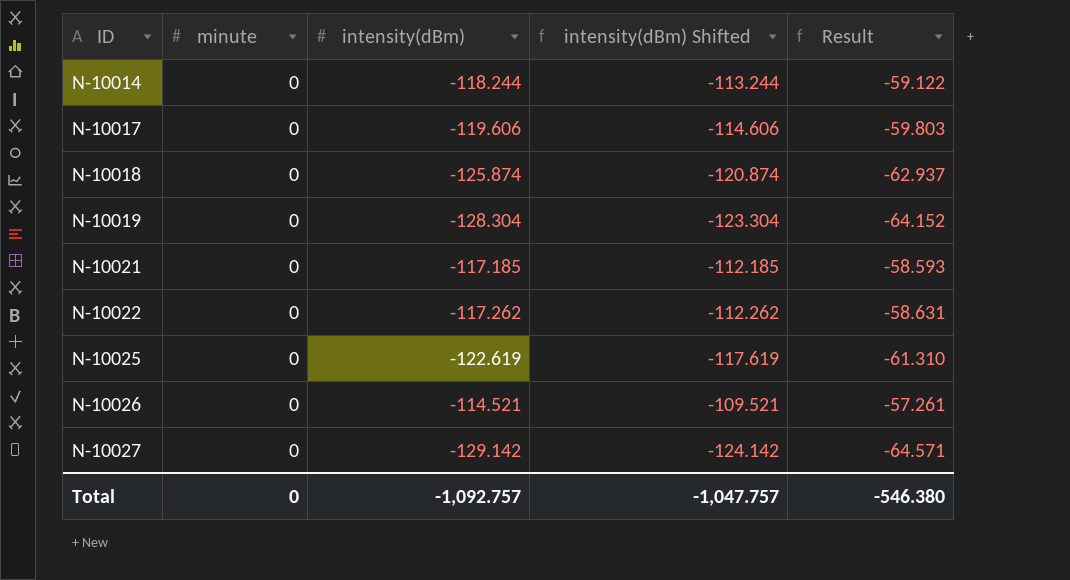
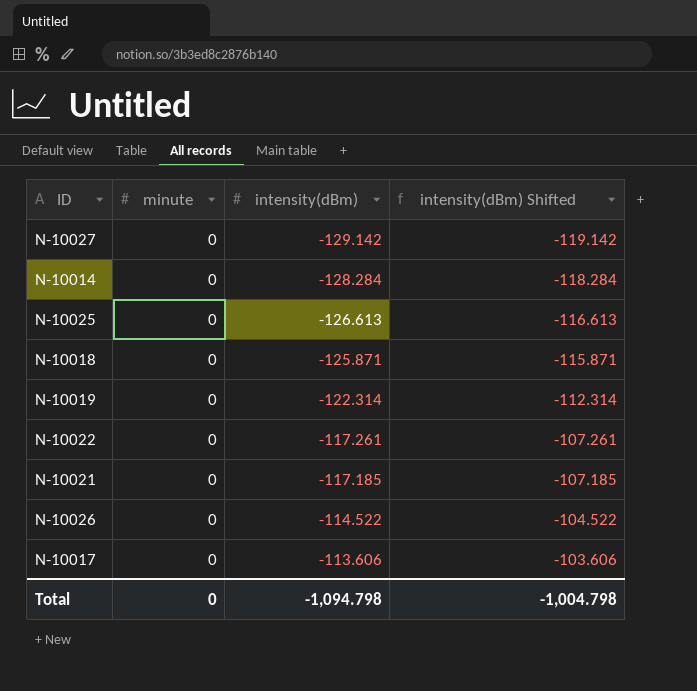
row order: ID ascending -> intensity(dBm) ascending
column Result | formula: [intensity(dBm)] * 0.5 -> none
column intensity(dBm) Shifted | formula: [intensity(dBm)] + 5 -> [intensity(dBm)] + 10
N-10014 | intensity(dBm): -118.244 -> -128.284
N-10025 | intensity(dBm): -122.619 -> -126.613
N-10018 | intensity(dBm): -125.874 -> -125.871
N-10019 | intensity(dBm): -128.304 -> -122.314
N-10022 | intensity(dBm): -117.262 -> -117.261
N-10026 | intensity(dBm): -114.521 -> -114.522
N-10017 | intensity(dBm): -119.606 -> -113.606
Total | intensity(dBm): -1,092.757 -> -1,094.798
Total | intensity(dBm) Shifted: -1,047.757 -> -1,004.798

